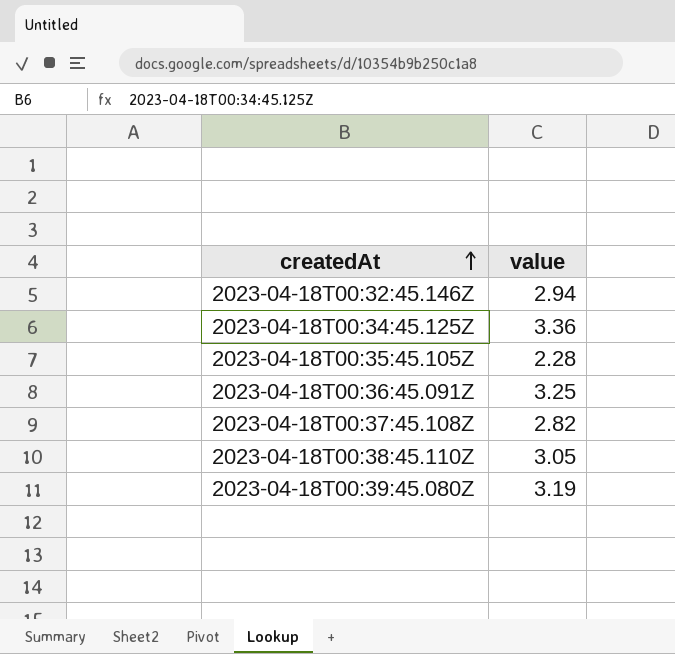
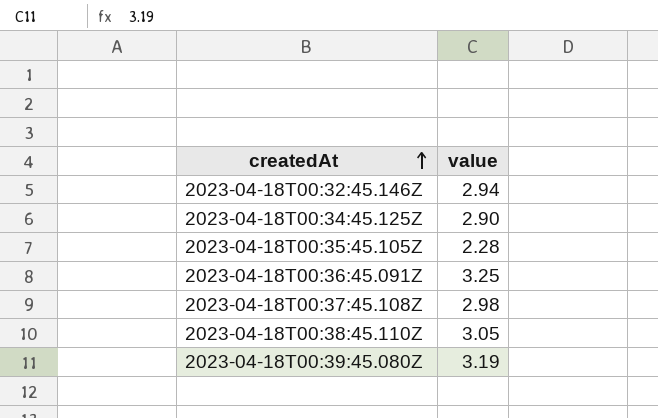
2023-04-18T00:34:45.125Z | value: 3.36 -> 2.90
2023-04-18T00:37:45.108Z | value: 2.82 -> 2.98

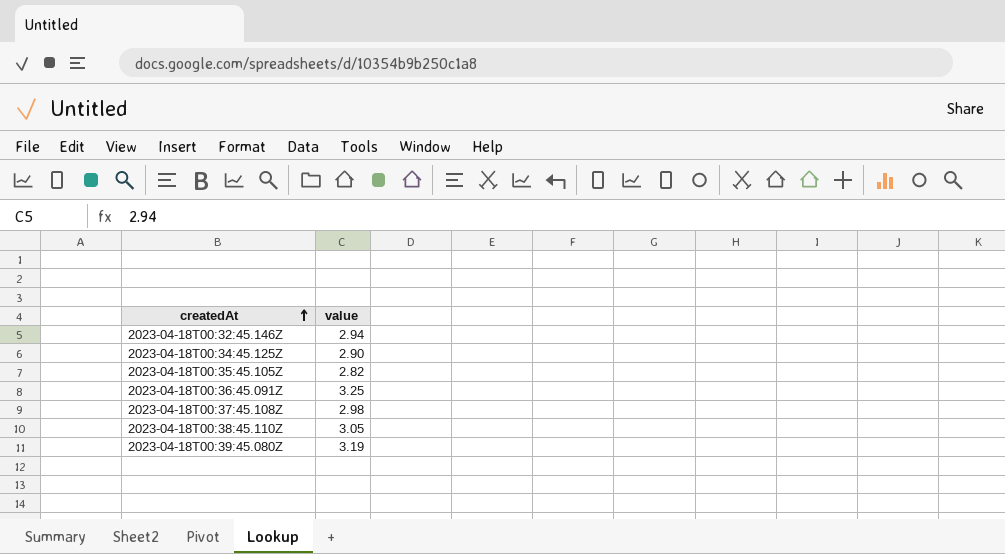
2023-04-18T00:35:45.105Z | value: 2.28 -> 2.82

